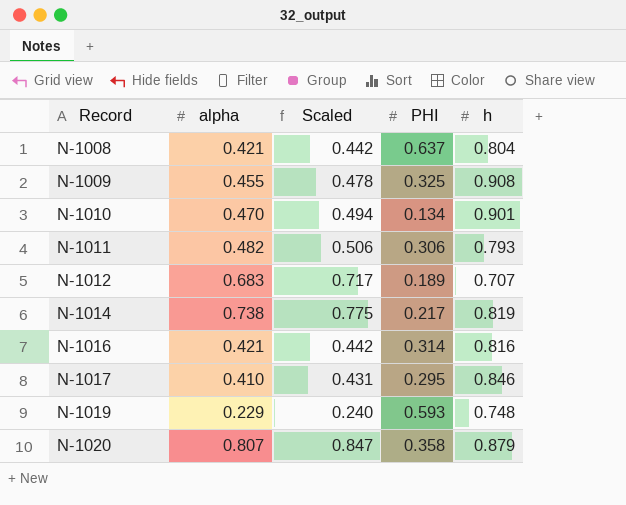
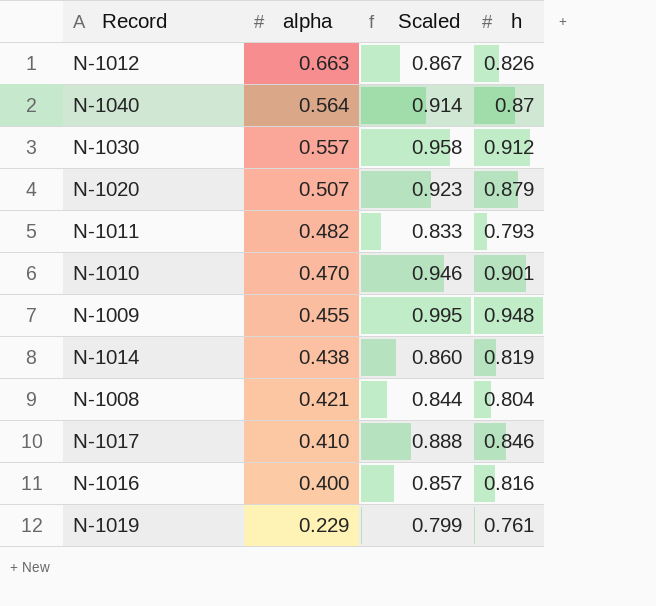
row order: Record ascending -> alpha descending
column PHI | position: 4 -> none
column Scaled | formula: [alpha] * 1.05 -> [h] * 1.05
N-1012 | alpha: 0.683 -> 0.663
N-1012 | h: 0.707 -> 0.826
row N-1040: none -> 0.564 | 0.914 | 0.87
row N-1030: none -> 0.557 | 0.958 | 0.912
N-1020 | alpha: 0.807 -> 0.507
N-1009 | h: 0.908 -> 0.948
N-1014 | alpha: 0.738 -> 0.438
N-1016 | alpha: 0.421 -> 0.400
N-1019 | h: 0.748 -> 0.761

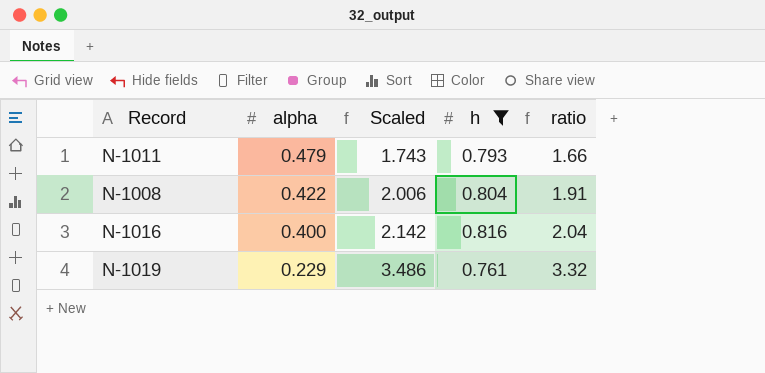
filter: none -> h <= 0.816
column Scaled | formula: [h] * 1.05 -> [ratio] * 1.05
column ratio | formula: none -> [h] / [alpha]
N-1011 | alpha: 0.482 -> 0.479
N-1008 | alpha: 0.421 -> 0.422

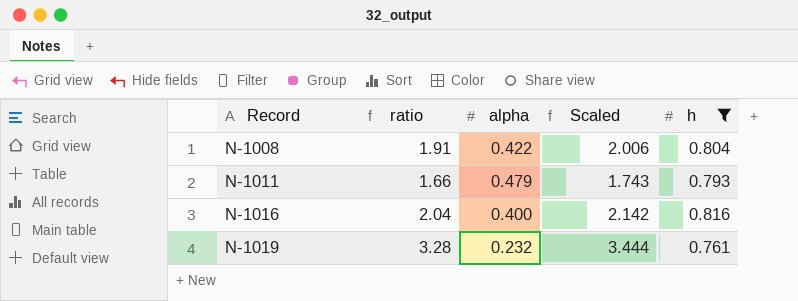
row order: alpha descending -> Record ascending
column ratio | position: 5 -> 2
N-1019 | ratio: 3.32 -> 3.28
N-1019 | alpha: 0.229 -> 0.232
N-1019 | Scaled: 3.486 -> 3.444

